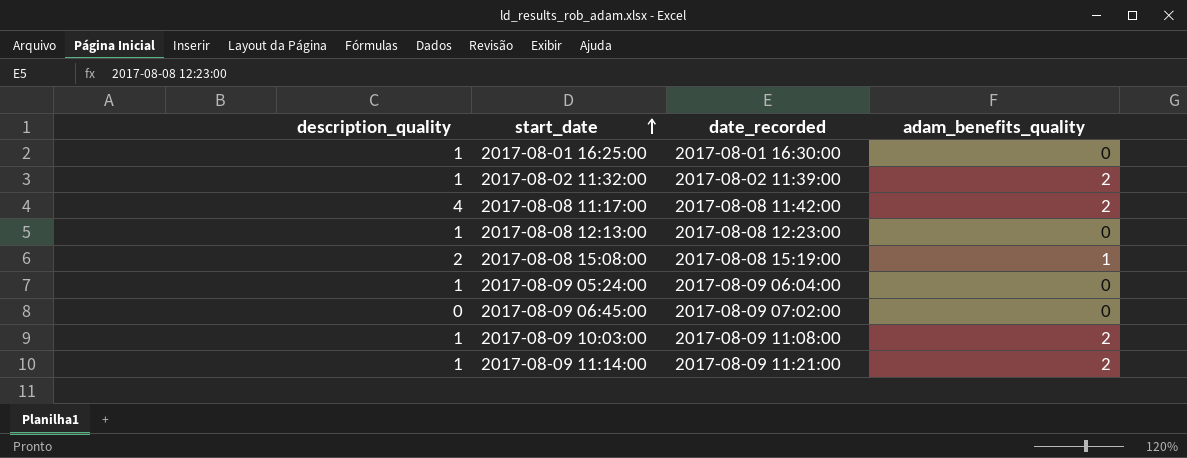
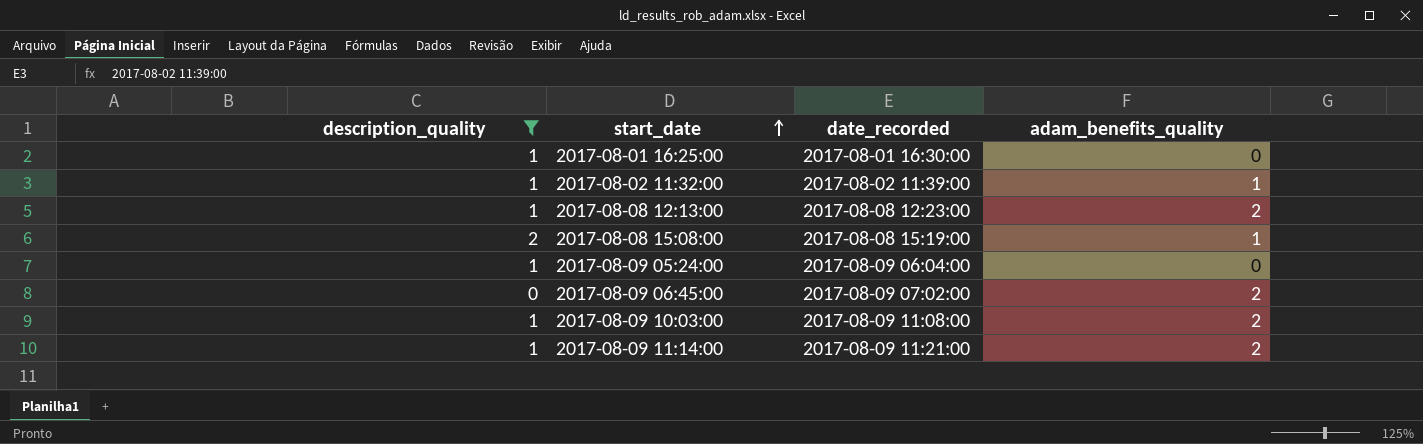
filter: none -> description_quality != 4
2017-08-02 11:32:00 | adam_benefits_quality: 2 -> 1
2017-08-08 12:13:00 | adam_benefits_quality: 0 -> 2
2017-08-09 06:45:00 | adam_benefits_quality: 0 -> 2

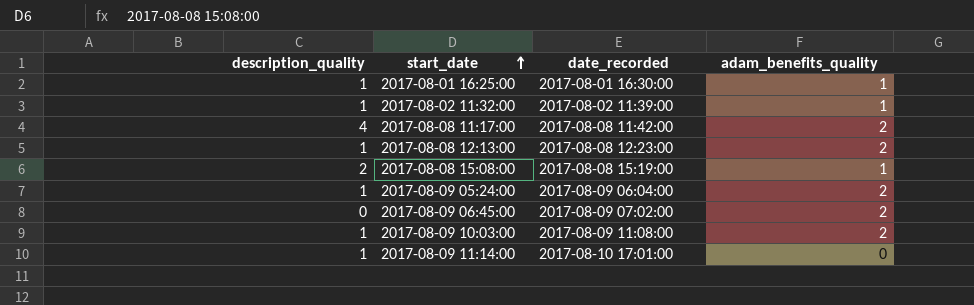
filter: description_quality != 4 -> none
2017-08-01 16:25:00 | adam_benefits_quality: 0 -> 1
2017-08-09 05:24:00 | adam_benefits_quality: 0 -> 2
2017-08-09 11:14:00 | date_recorded: 2017-08-09 11:21:00 -> 2017-08-10 17:01:00
2017-08-09 11:14:00 | adam_benefits_quality: 2 -> 0

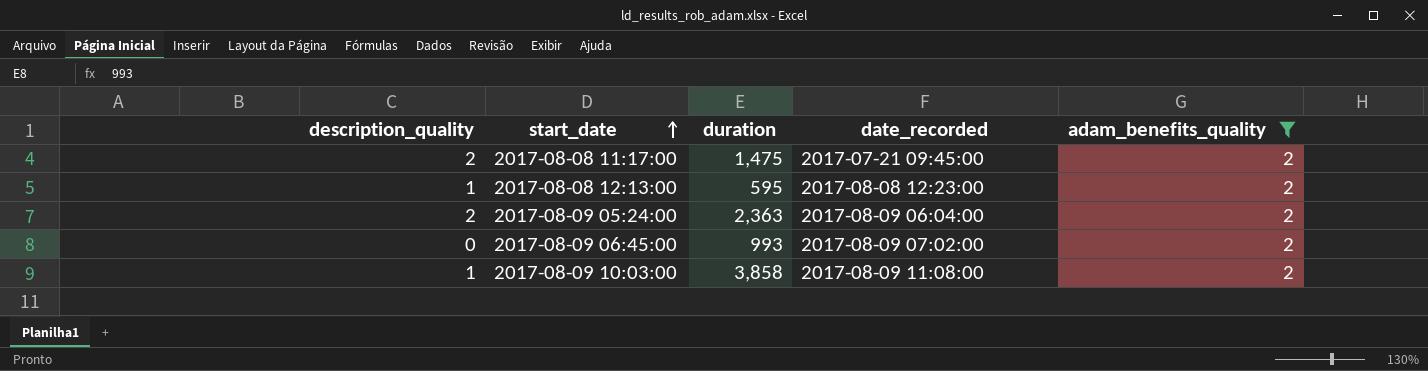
filter: none -> adam_benefits_quality = 2
column duration | position: none -> 3
2017-08-08 11:17:00 | description_quality: 4 -> 2
2017-08-08 11:17:00 | date_recorded: 2017-08-08 11:42:00 -> 2017-07-21 09:45:00
2017-08-09 05:24:00 | description_quality: 1 -> 2

